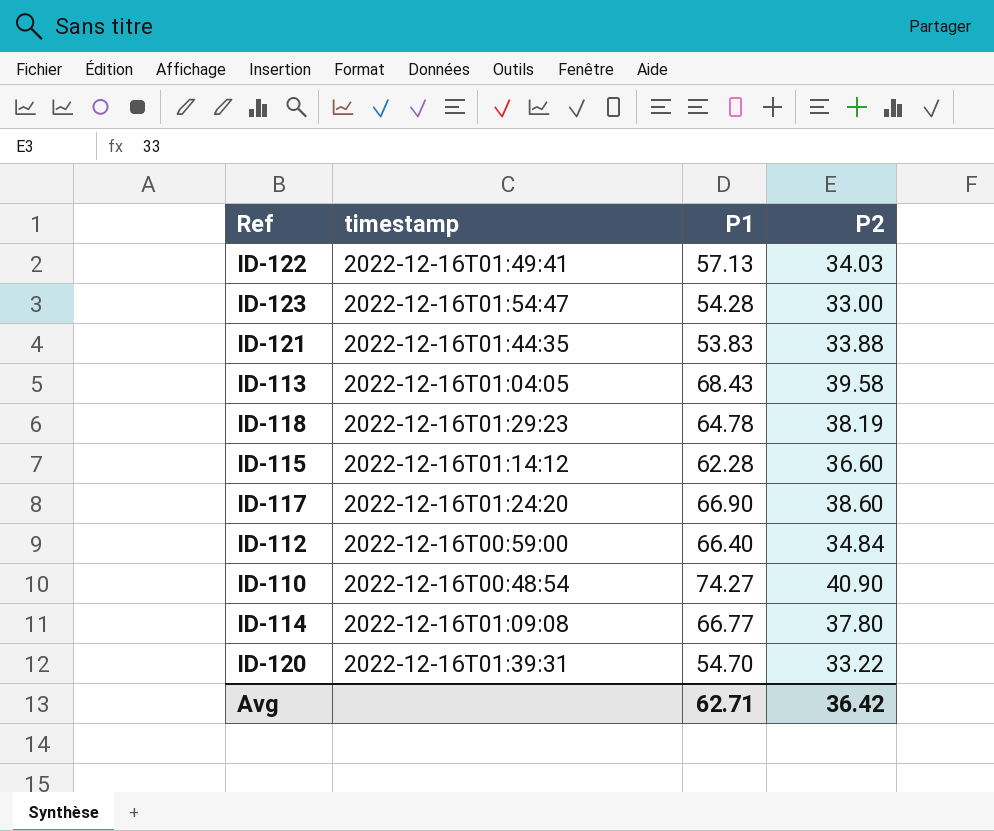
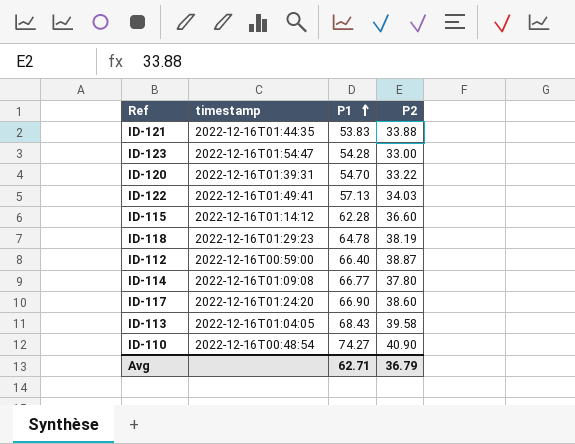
row order: none -> P1 ascending
ID-112 | P2: 34.84 -> 38.87
Avg | P2: 36.42 -> 36.79

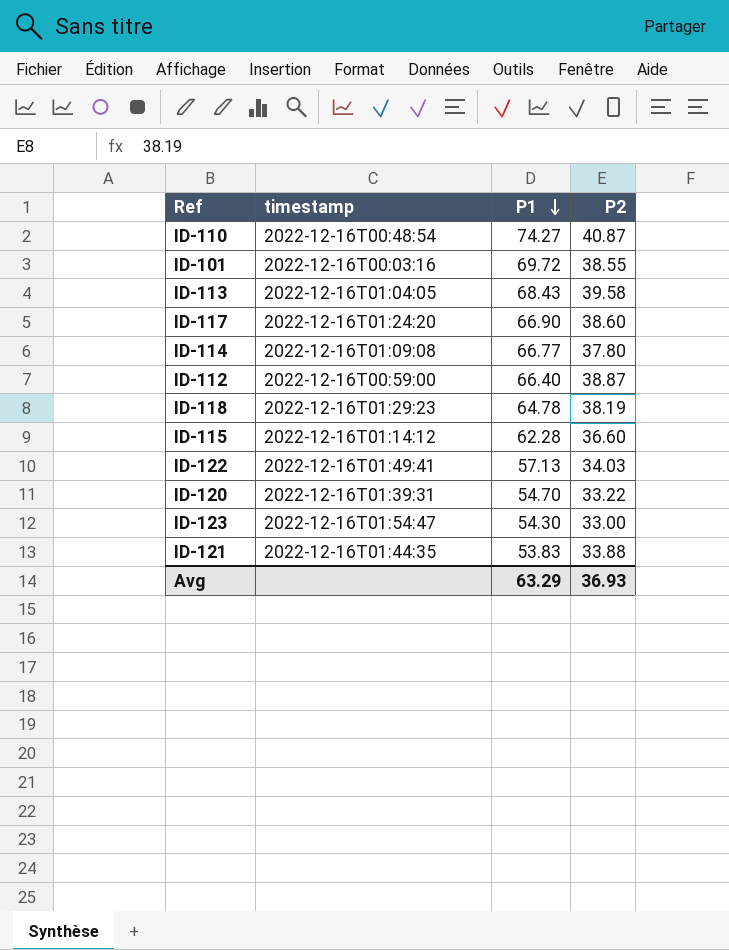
row order: P1 ascending -> P1 descending
ID-110 | P2: 40.90 -> 40.87
row ID-101: none -> 2022-12-16T00:03:16 | 69.72 | 38.55
ID-123 | P1: 54.28 -> 54.30
Avg | P1: 62.71 -> 63.29
Avg | P2: 36.79 -> 36.93

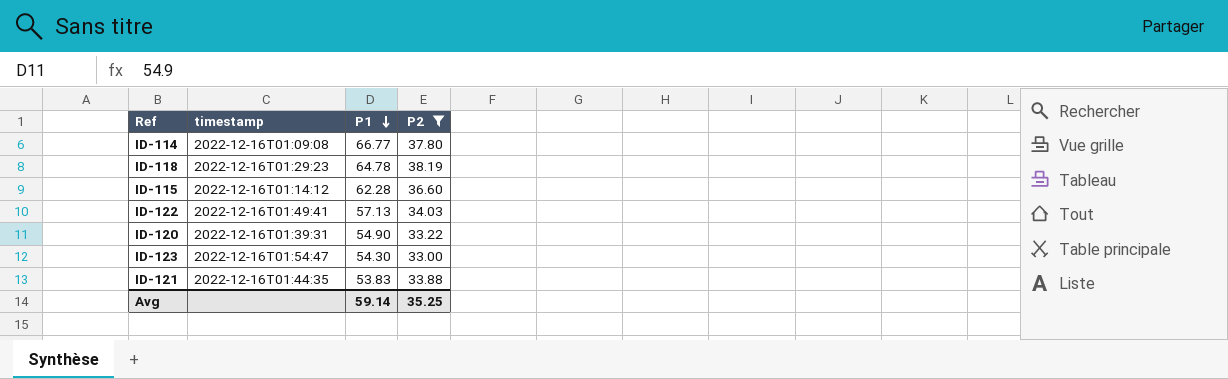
filter: none -> P2 <= 38.19
ID-120 | P1: 54.70 -> 54.90
Avg | P1: 63.29 -> 59.14
Avg | P2: 36.93 -> 35.25

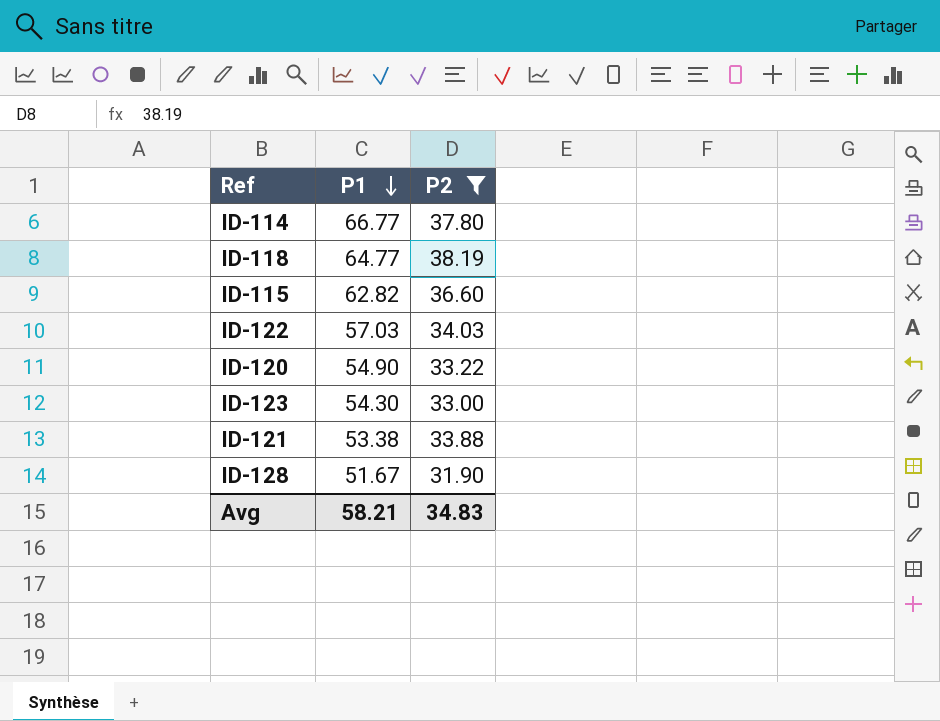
column timestamp | position: 2 -> none
ID-118 | P1: 64.78 -> 64.77
ID-115 | P1: 62.28 -> 62.82
ID-122 | P1: 57.13 -> 57.03
ID-121 | P1: 53.83 -> 53.38
row ID-128: none -> 51.67 | 31.90
Avg | P1: 59.14 -> 58.21
Avg | P2: 35.25 -> 34.83

